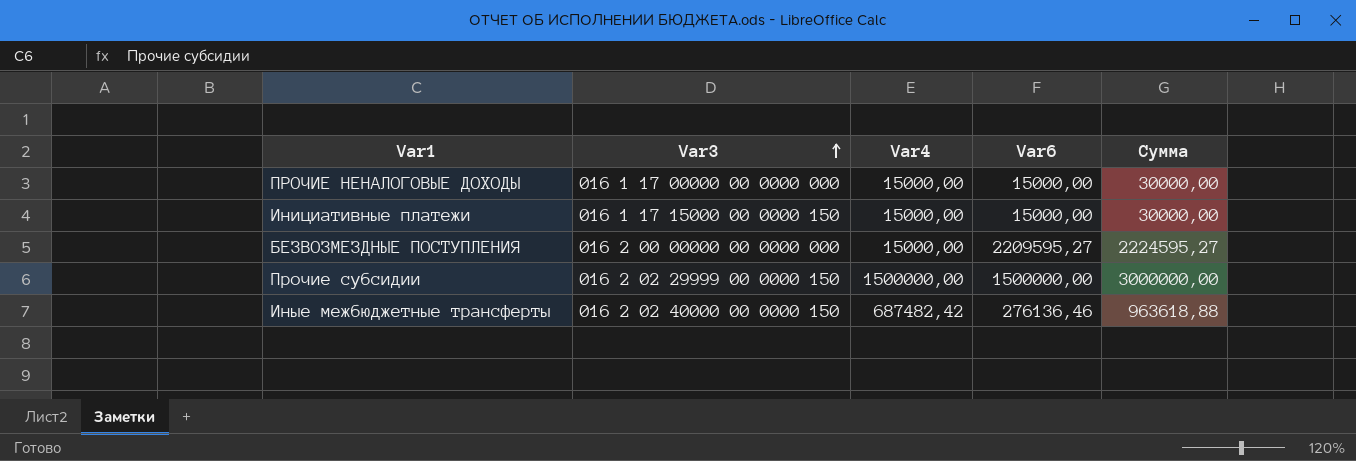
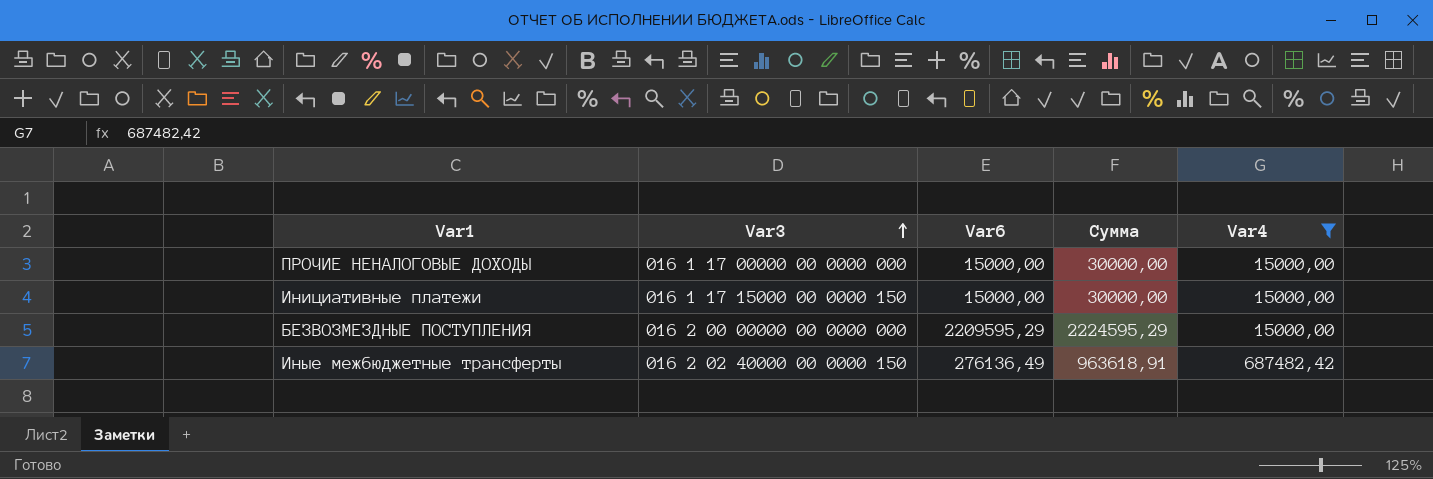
filter: none -> Var4 != 1500000,00
column Var4 | position: 3 -> 5
БЕЗВОЗМЕЗДНЫЕ ПОСТУПЛЕНИЯ | Var6: 2209595,27 -> 2209595,29
БЕЗВОЗМЕЗДНЫЕ ПОСТУПЛЕНИЯ | Сумма: 2224595,27 -> 2224595,29
Иные межбюджетные трансферты | Var6: 276136,46 -> 276136,49
Иные межбюджетные трансферты | Сумма: 963618,88 -> 963618,91

